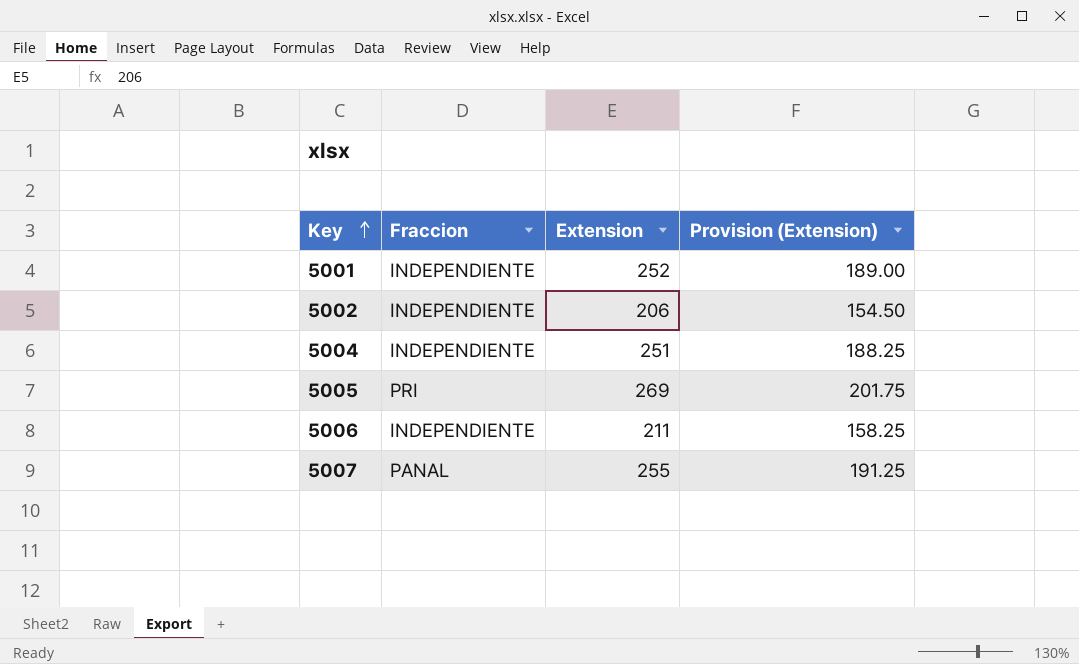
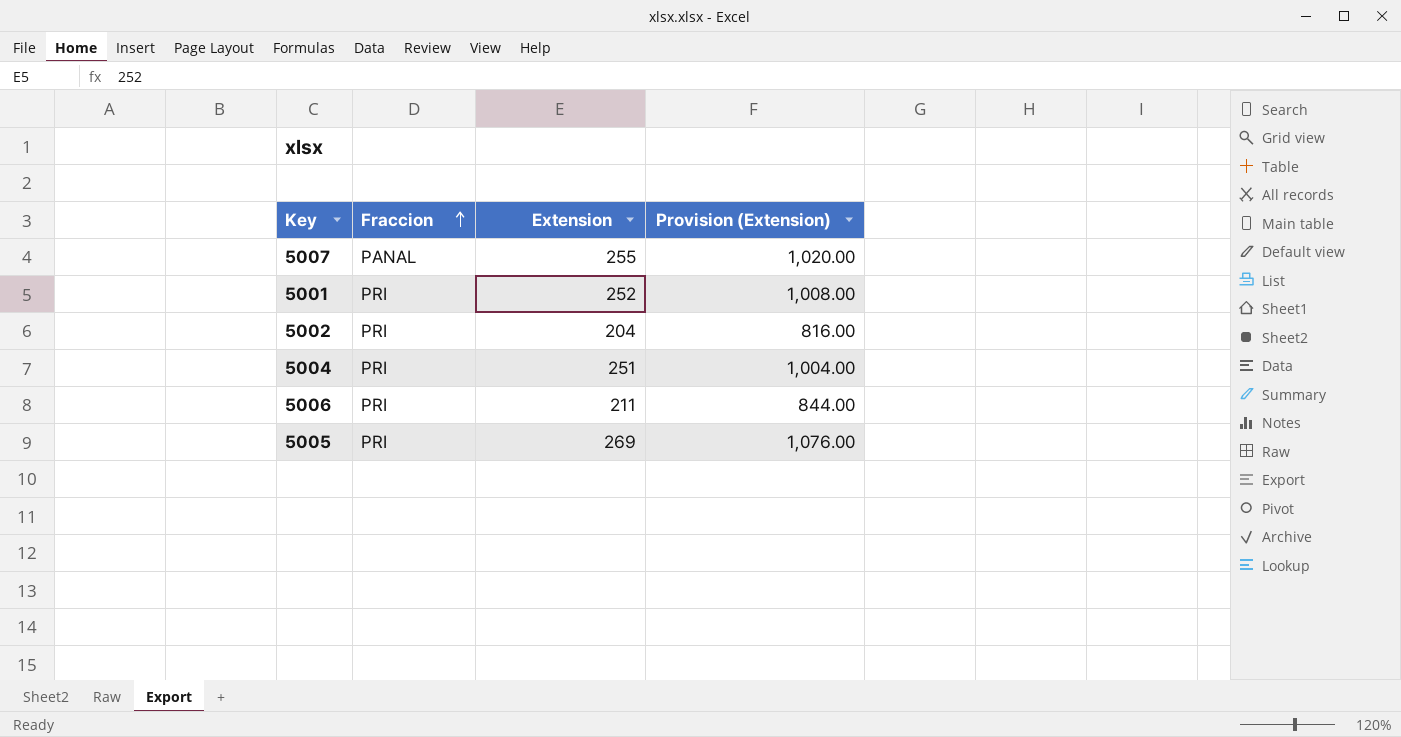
row order: Key ascending -> Fraccion ascending
column Provision (Extension) | formula: [Extension] * 0.75 -> [Extension] * 4
5001 | Fraccion: INDEPENDIENTE -> PRI
5002 | Fraccion: INDEPENDIENTE -> PRI
5002 | Extension: 206 -> 204
5004 | Fraccion: INDEPENDIENTE -> PRI
5006 | Fraccion: INDEPENDIENTE -> PRI

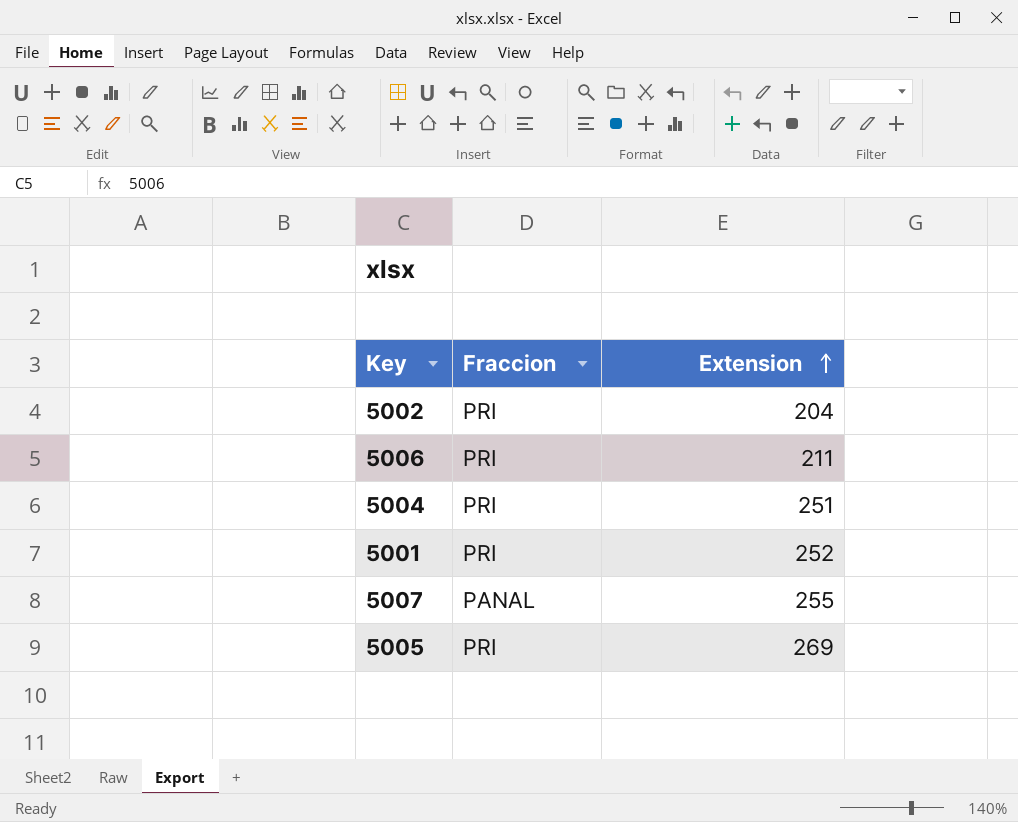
row order: Fraccion ascending -> Extension ascending
column Provision (Extension) | formula: [Extension] * 4 -> none

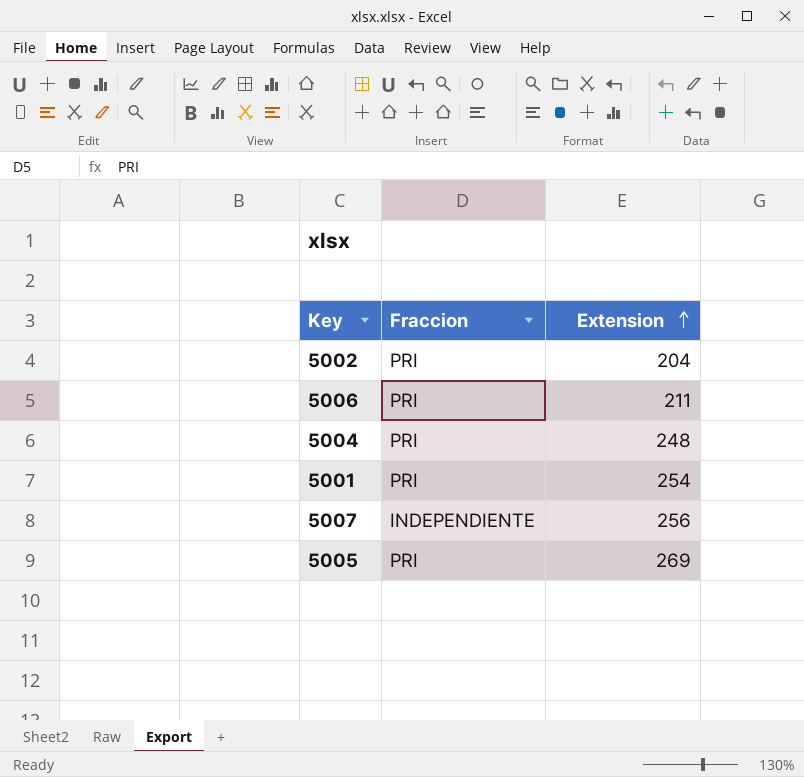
5004 | Extension: 251 -> 248
5001 | Extension: 252 -> 254
5007 | Fraccion: PANAL -> INDEPENDIENTE
5007 | Extension: 255 -> 256

